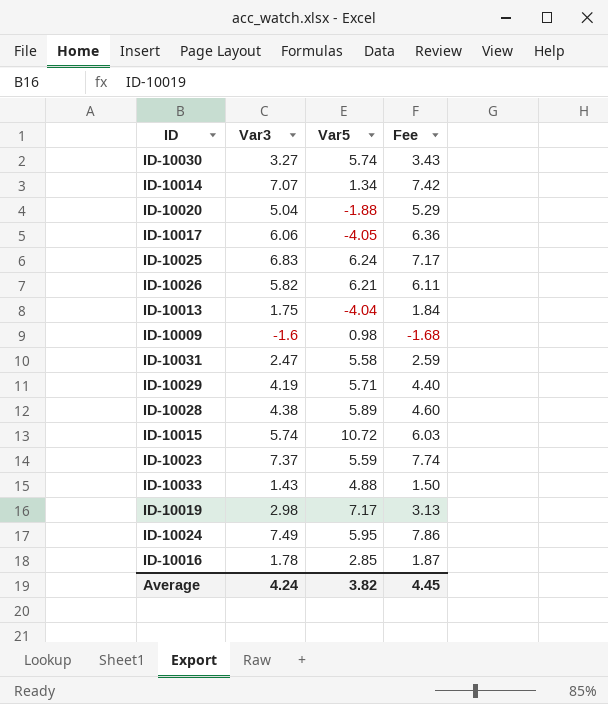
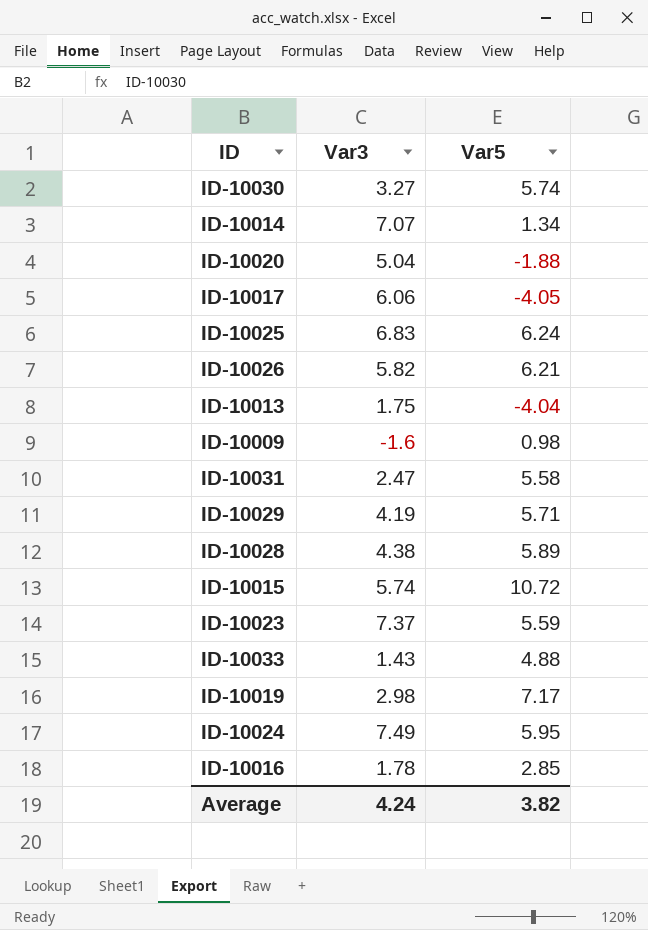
column Fee | formula: [Var3] * 1.05 -> none

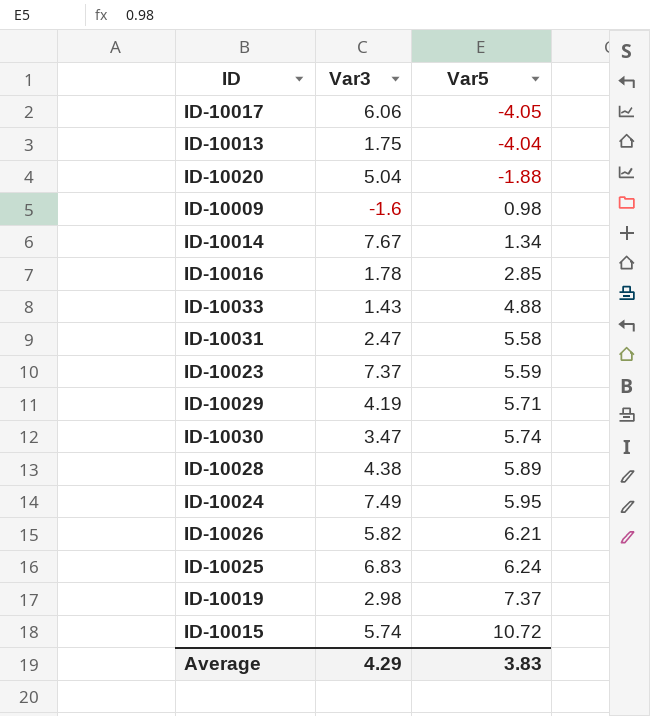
row order: none -> Var5 ascending
ID-10014 | Var3: 7.07 -> 7.67
ID-10030 | Var3: 3.27 -> 3.47
ID-10019 | Var5: 7.17 -> 7.37
Average | Var3: 4.24 -> 4.29
Average | Var5: 3.82 -> 3.83

